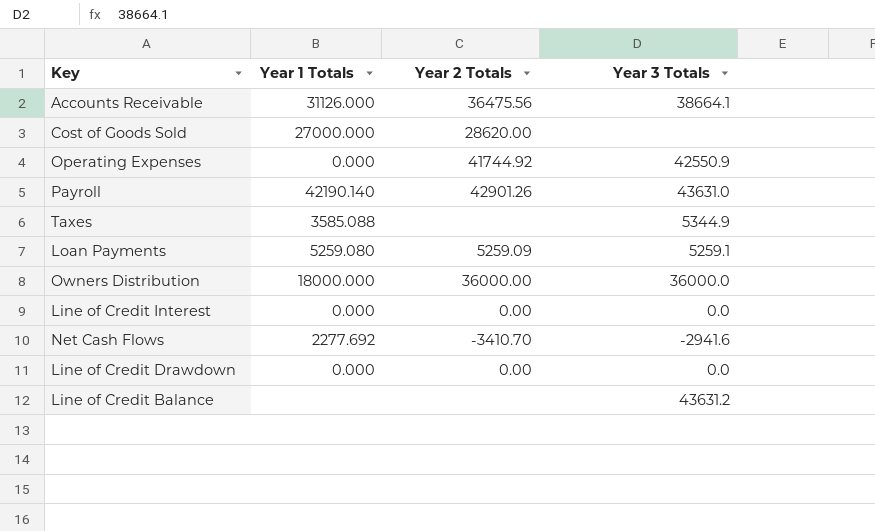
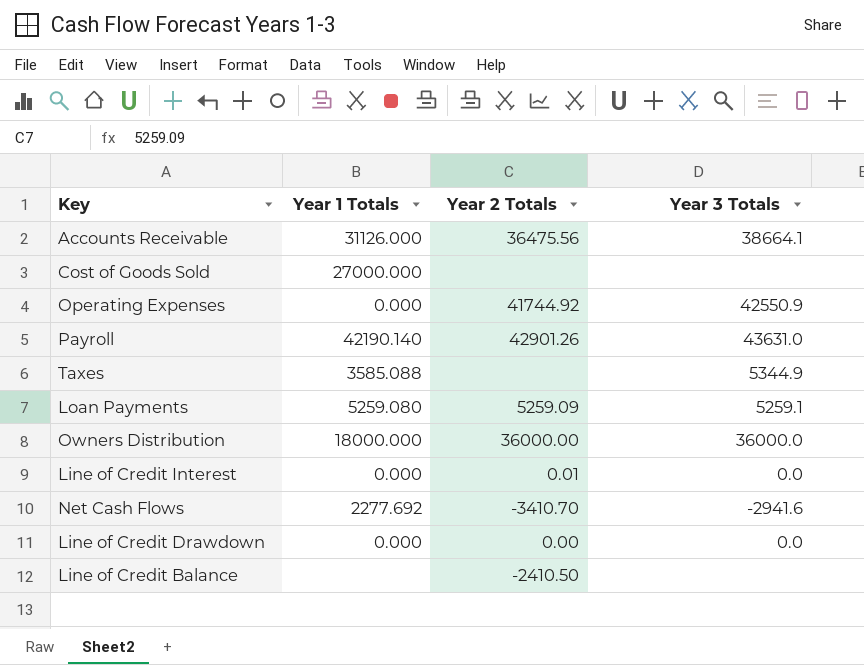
Cost of Goods Sold | Year 2 Totals: 28620.00 -> none
Line of Credit Interest | Year 2 Totals: 0.00 -> 0.01
Line of Credit Balance | Year 2 Totals: none -> -2410.50
Line of Credit Balance | Year 3 Totals: 43631.2 -> none

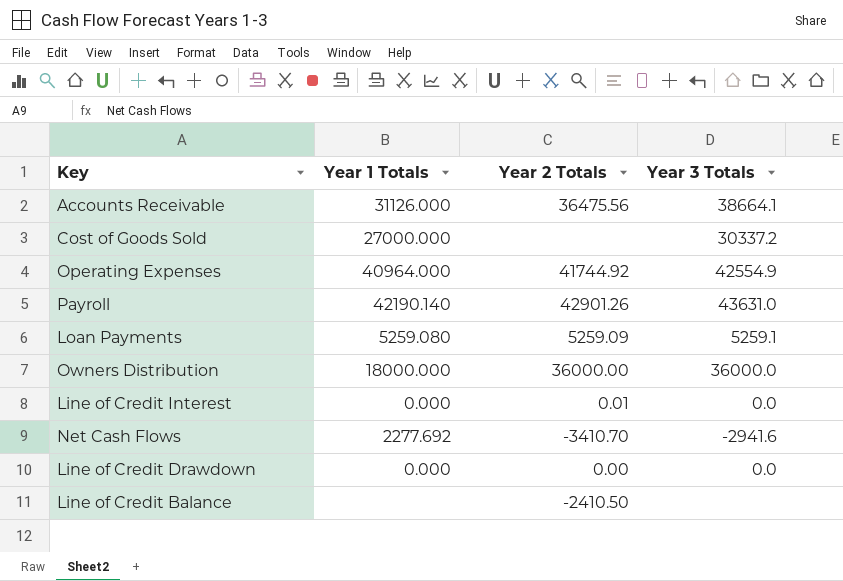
row Taxes: 3585.088 | none | 5344.9 -> none
Cost of Goods Sold | Year 3 Totals: none -> 30337.2
Operating Expenses | Year 1 Totals: 0.000 -> 40964.000
Operating Expenses | Year 3 Totals: 42550.9 -> 42554.9

